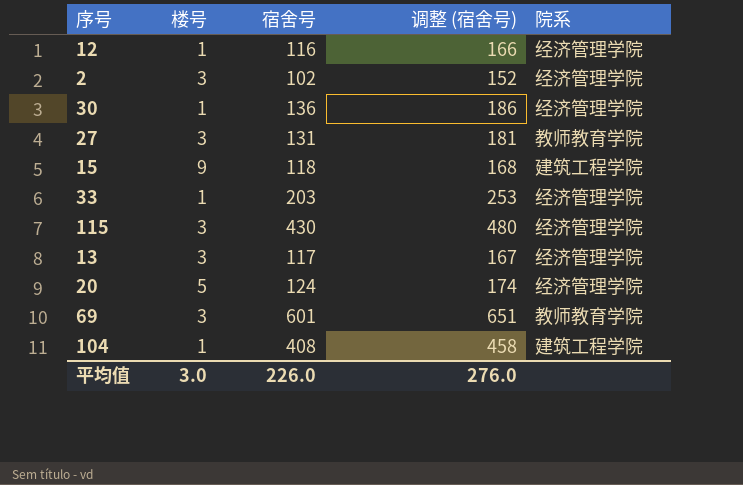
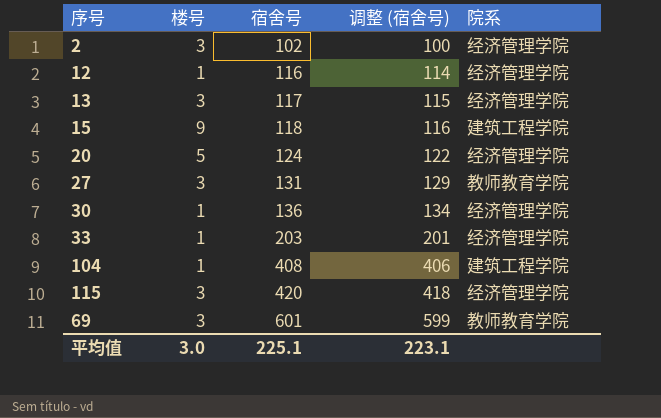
row order: none -> 宿舍号 ascending
column 调整 (宿舍号) | formula: [宿舍号] + 50 -> [宿舍号] - 2
115 | 宿舍号: 430 -> 420
平均值 | 宿舍号: 226.0 -> 225.1
平均值 | 调整 (宿舍号): 276.0 -> 223.1

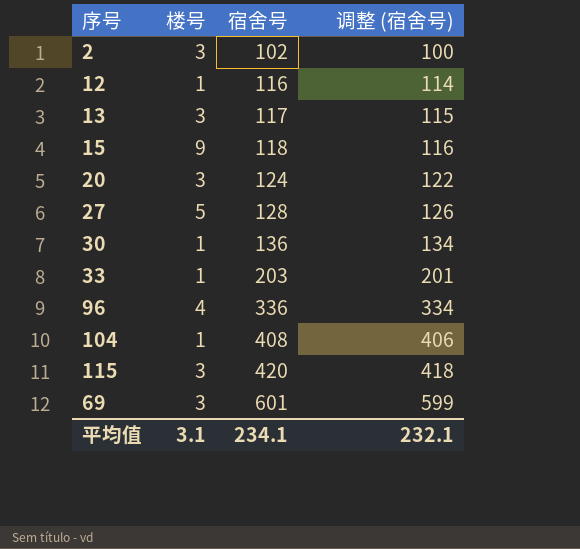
column 院系 | position: 5 -> none
20 | 楼号: 5 -> 3
27 | 楼号: 3 -> 5
27 | 宿舍号: 131 -> 128
27 | 调整 (宿舍号): 129 -> 126
row 96: none -> 4 | 336 | 334
平均值 | 楼号: 3.0 -> 3.1
平均值 | 宿舍号: 225.1 -> 234.1
平均值 | 调整 (宿舍号): 223.1 -> 232.1

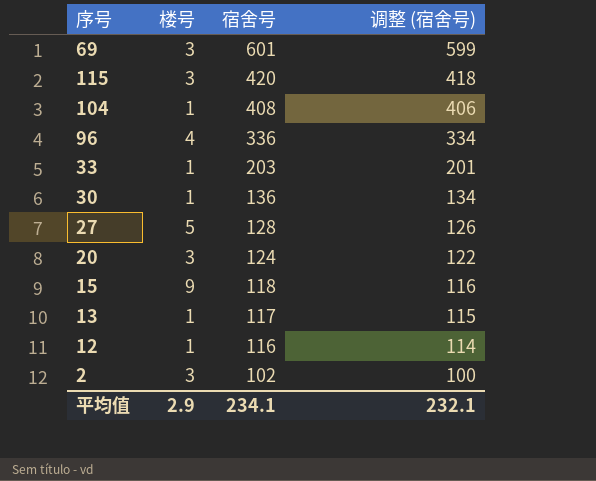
row order: 宿舍号 ascending -> 宿舍号 descending
13 | 楼号: 3 -> 1
平均值 | 楼号: 3.1 -> 2.9

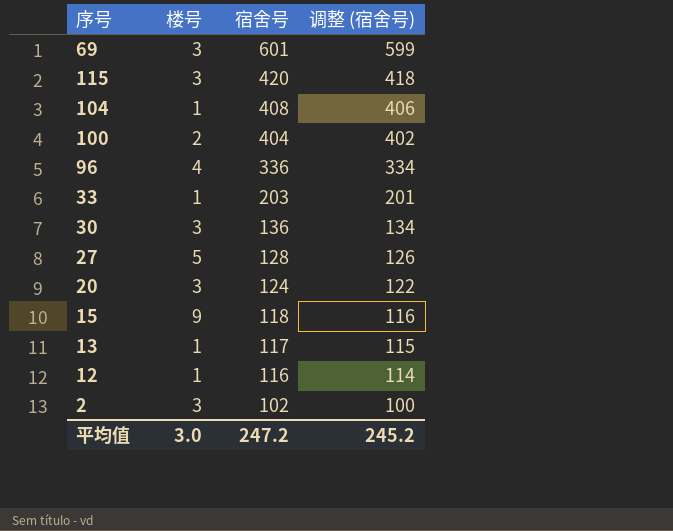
row 100: none -> 2 | 404 | 402
30 | 楼号: 1 -> 3
平均值 | 楼号: 2.9 -> 3.0
平均值 | 宿舍号: 234.1 -> 247.2
平均值 | 调整 (宿舍号): 232.1 -> 245.2

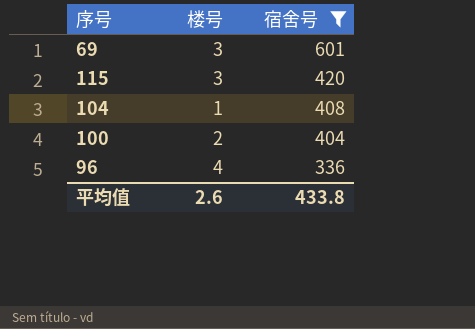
filter: none -> 宿舍号 >= 336
column 调整 (宿舍号) | formula: [宿舍号] - 2 -> none
平均值 | 楼号: 3.0 -> 2.6
平均值 | 宿舍号: 247.2 -> 433.8

